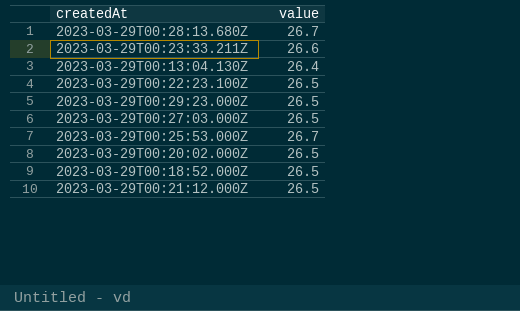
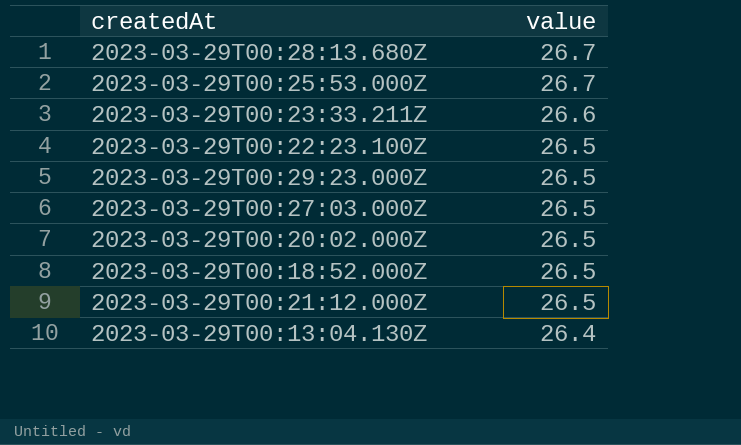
row order: none -> value descending

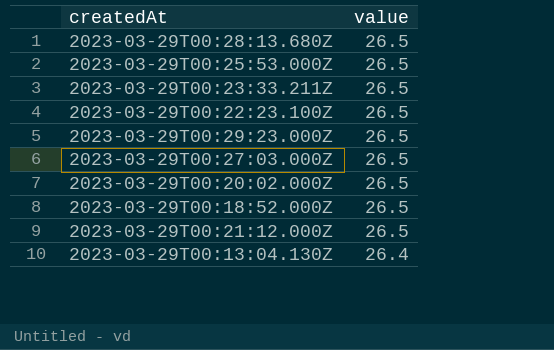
2023-03-29T00:28:13.680Z | value: 26.7 -> 26.5
2023-03-29T00:25:53.000Z | value: 26.7 -> 26.5
2023-03-29T00:23:33.211Z | value: 26.6 -> 26.5

